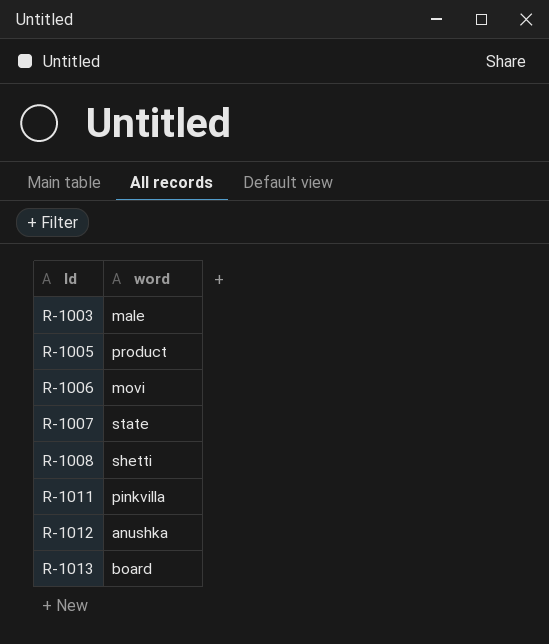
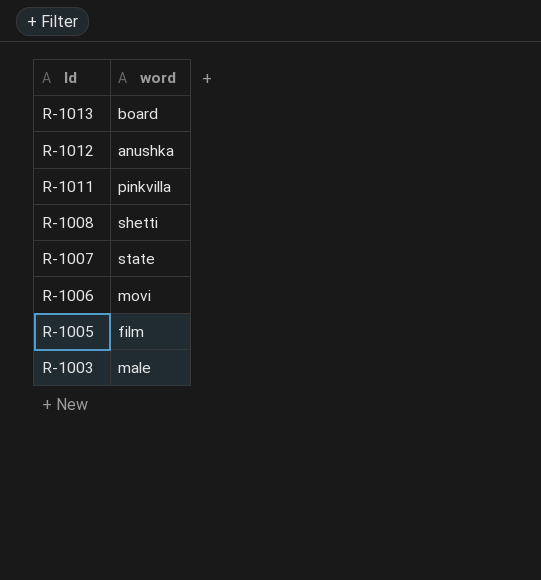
row order: Id ascending -> Id descending
R-1005 | word: product -> film

